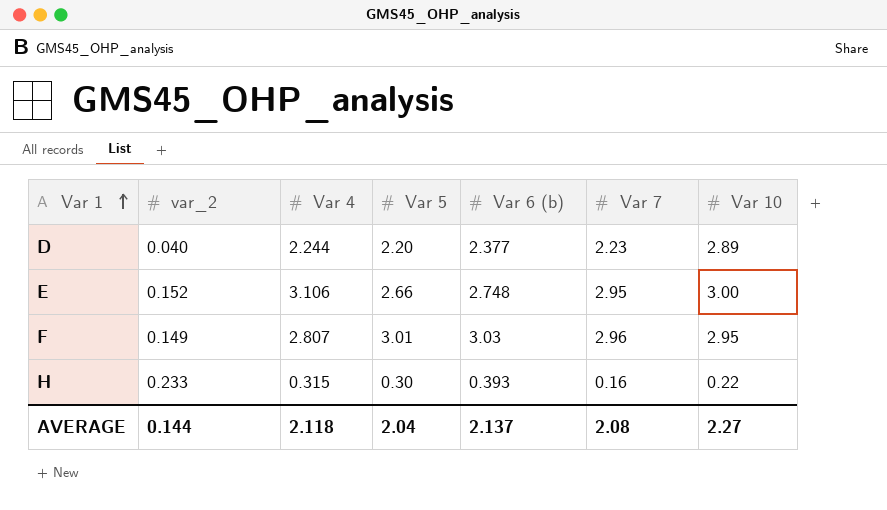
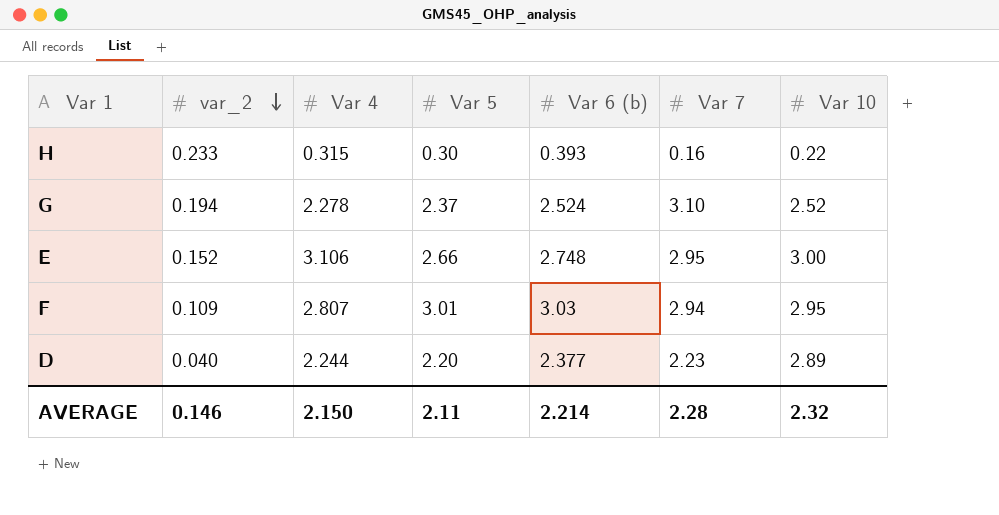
row order: Var 1 ascending -> var_2 descending
row G: none -> 0.194 | 2.278 | 2.37 | 2.524 | 3.10 | 2.52
F | var_2: 0.149 -> 0.109
F | Var 7: 2.96 -> 2.94
AVERAGE | var_2: 0.144 -> 0.146
AVERAGE | Var 4: 2.118 -> 2.150
AVERAGE | Var 5: 2.04 -> 2.11
AVERAGE | Var 6 (b): 2.137 -> 2.214
AVERAGE | Var 7: 2.08 -> 2.28
AVERAGE | Var 10: 2.27 -> 2.32

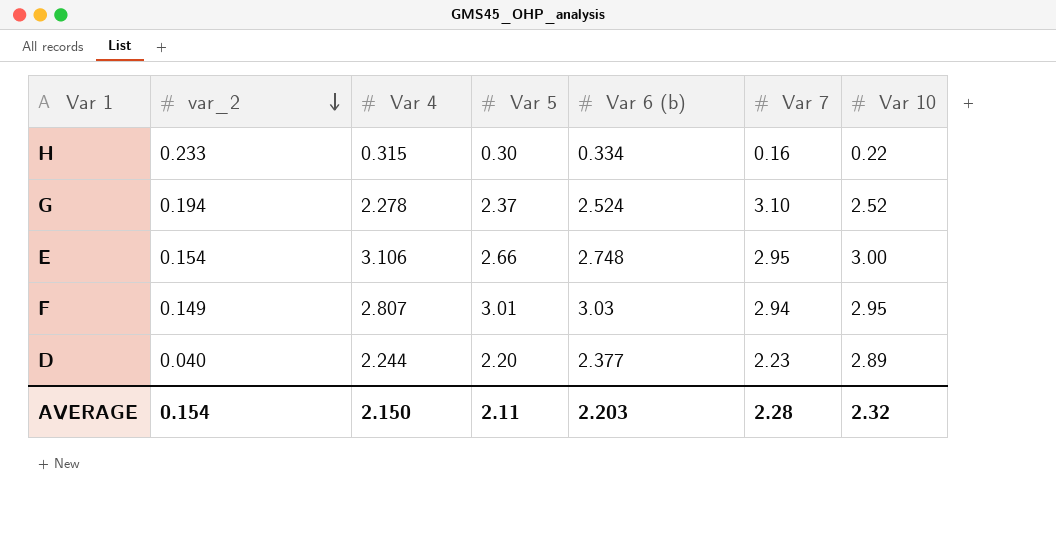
H | Var 6 (b): 0.393 -> 0.334
E | var_2: 0.152 -> 0.154
F | var_2: 0.109 -> 0.149
AVERAGE | var_2: 0.146 -> 0.154
AVERAGE | Var 6 (b): 2.214 -> 2.203

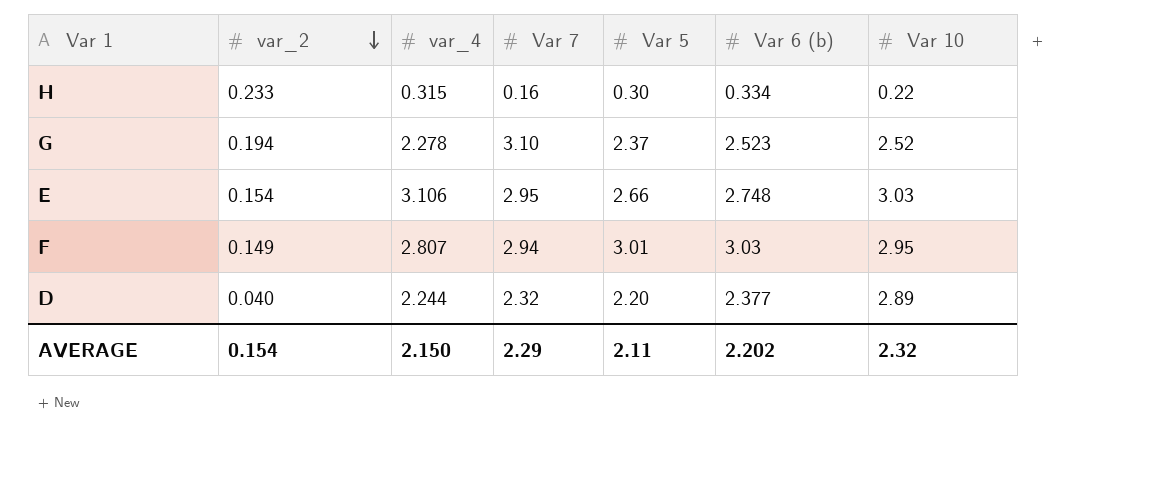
column name: Var 4 -> var_4
column Var 7 | position: 6 -> 4
G | Var 6 (b): 2.524 -> 2.523
E | Var 10: 3.00 -> 3.03
D | Var 7: 2.23 -> 2.32
AVERAGE | Var 7: 2.28 -> 2.29
AVERAGE | Var 6 (b): 2.203 -> 2.202

